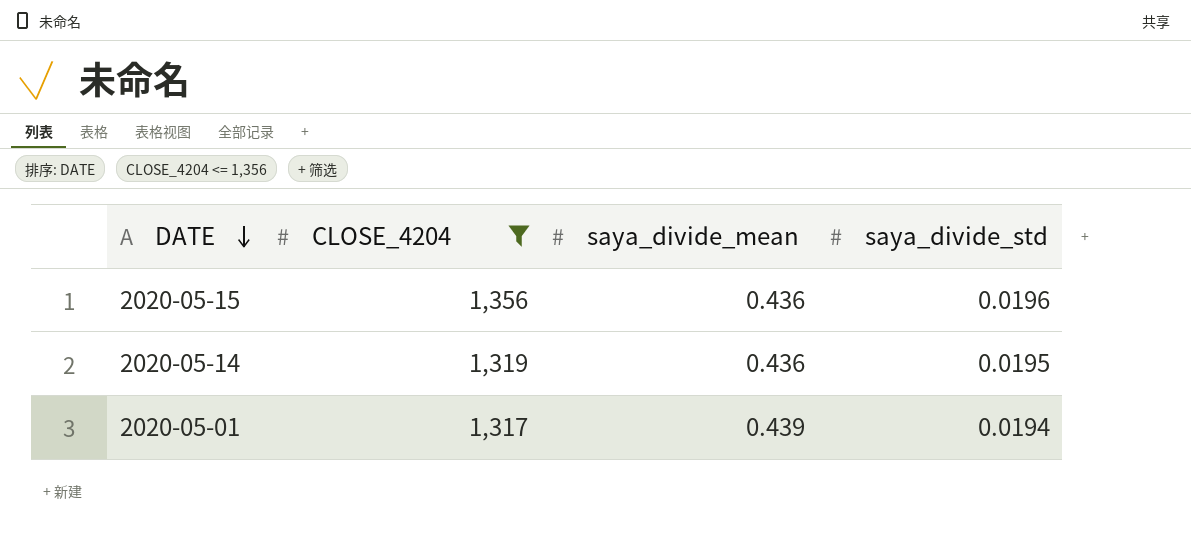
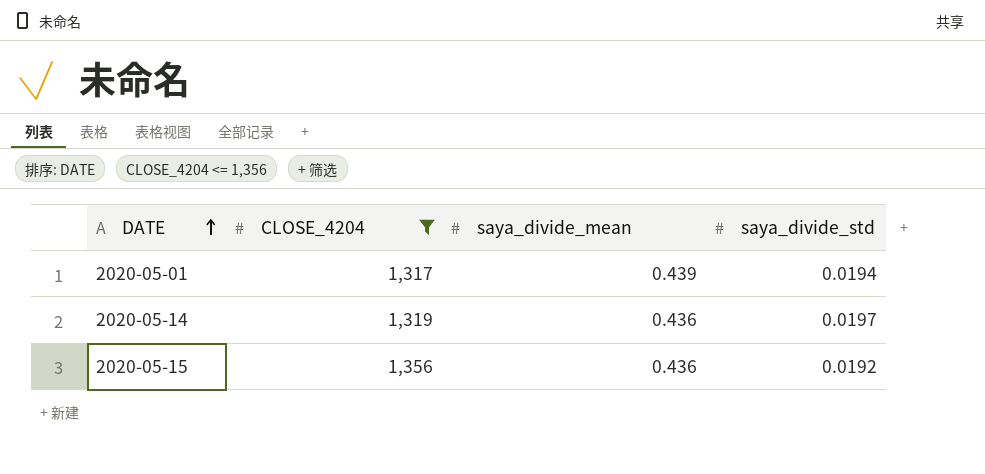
row order: DATE descending -> DATE ascending
2020-05-14 | saya_divide_std: 0.0195 -> 0.0197
2020-05-15 | saya_divide_std: 0.0196 -> 0.0192

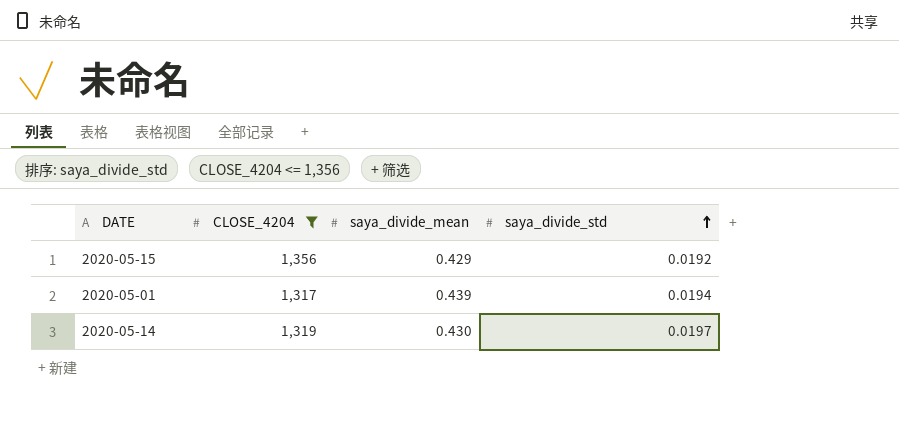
row order: DATE ascending -> saya_divide_std ascending
2020-05-15 | saya_divide_mean: 0.436 -> 0.429
2020-05-14 | saya_divide_mean: 0.436 -> 0.430

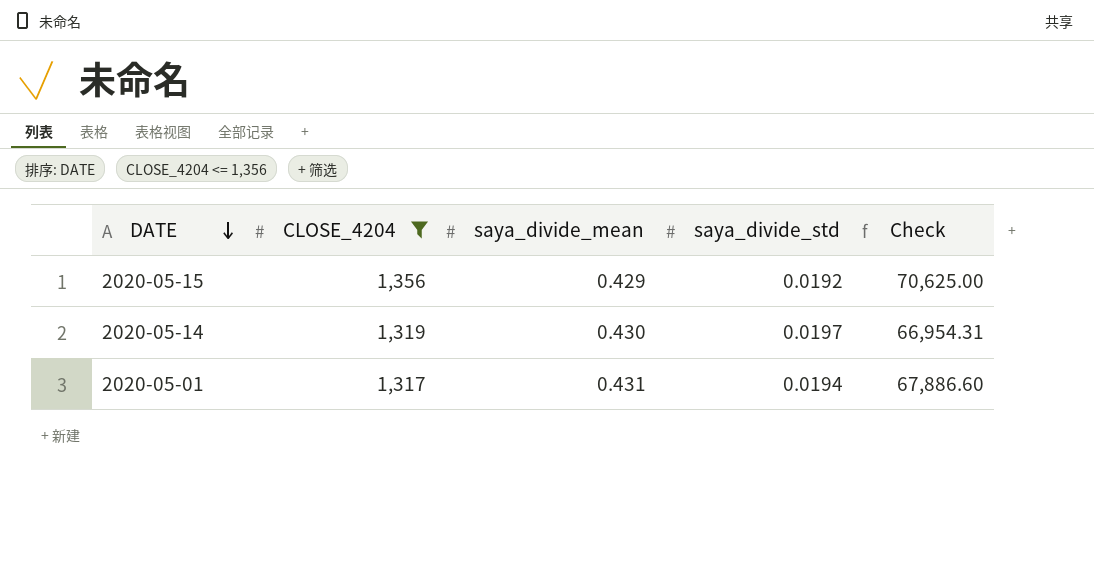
row order: saya_divide_std ascending -> DATE descending
column Check | formula: none -> [CLOSE_4204] / [saya_divide_std]
2020-05-01 | saya_divide_mean: 0.439 -> 0.431

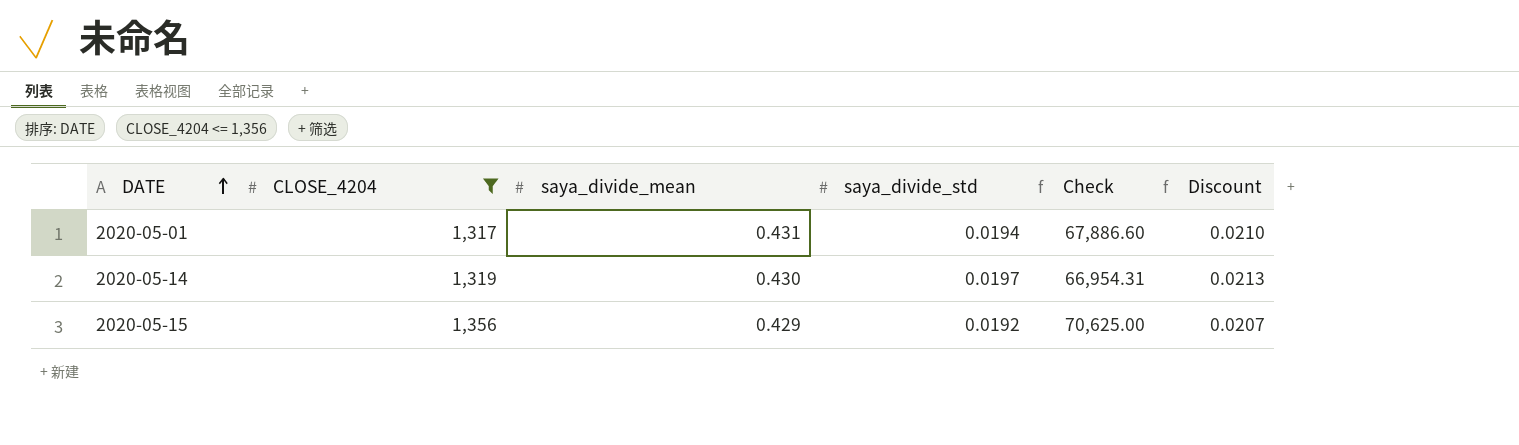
row order: DATE descending -> DATE ascending
column Discount | formula: none -> [saya_divide_std] * 1.08

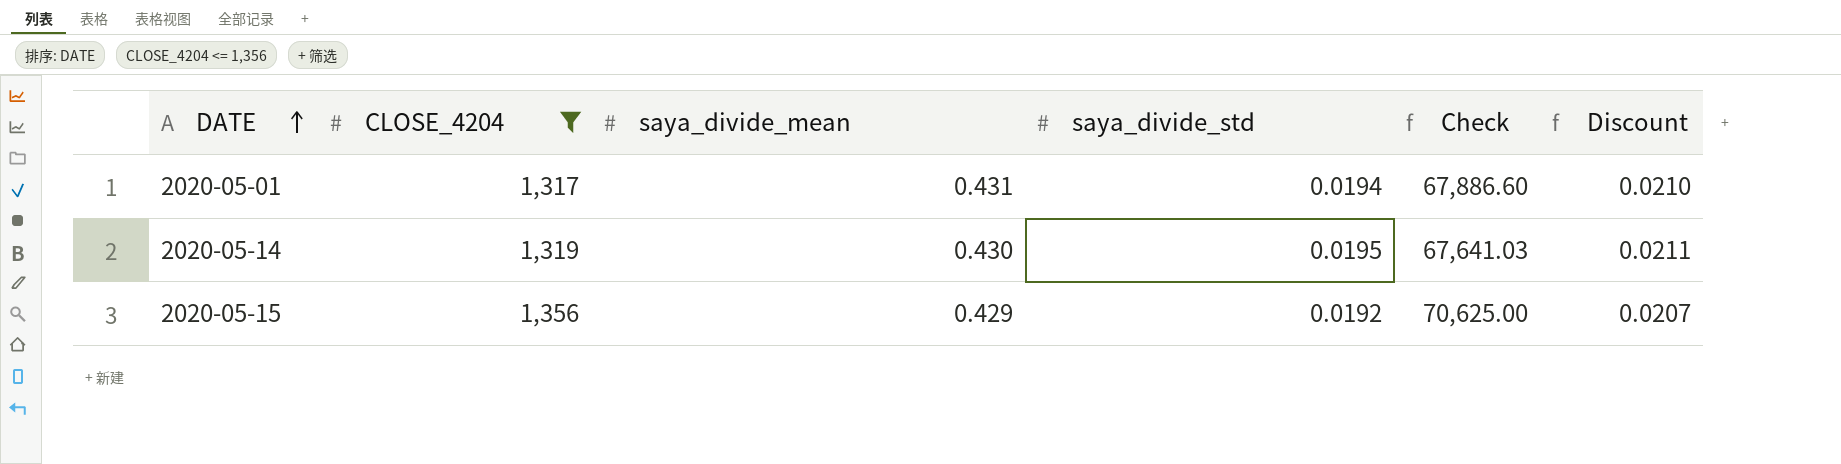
2020-05-14 | saya_divide_std: 0.0197 -> 0.0195
2020-05-14 | Check: 66,954.31 -> 67,641.03
2020-05-14 | Discount: 0.0213 -> 0.0211

